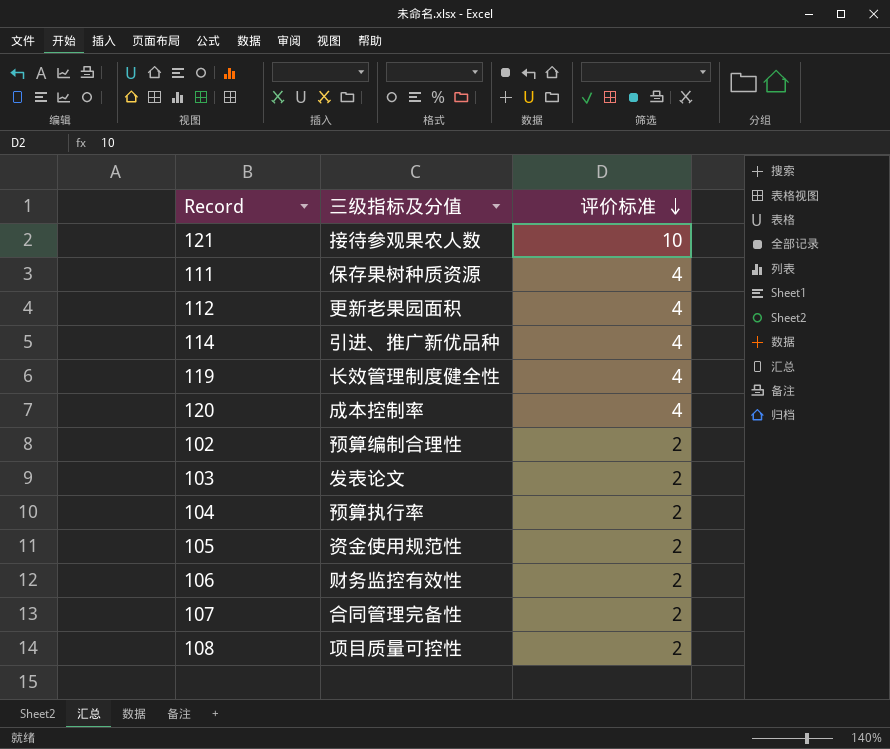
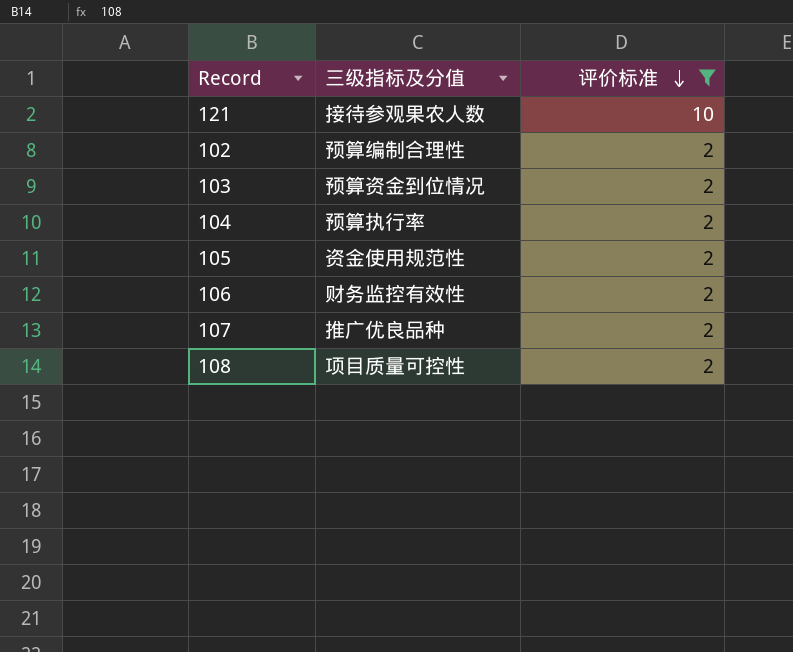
filter: none -> 评价标准 != 4
103 | 三级指标及分值: 发表论文 -> 预算资金到位情况
107 | 三级指标及分值: 合同管理完备性 -> 推广优良品种

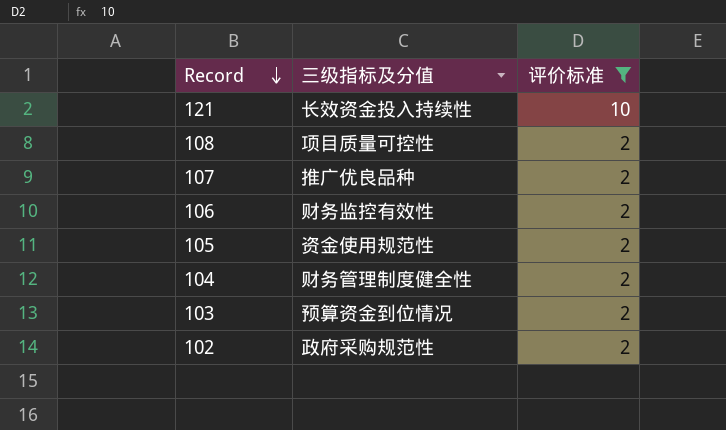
row order: 评价标准 descending -> Record descending
121 | 三级指标及分值: 接待参观果农人数 -> 长效资金投入持续性
104 | 三级指标及分值: 预算执行率 -> 财务管理制度健全性
102 | 三级指标及分值: 预算编制合理性 -> 政府采购规范性

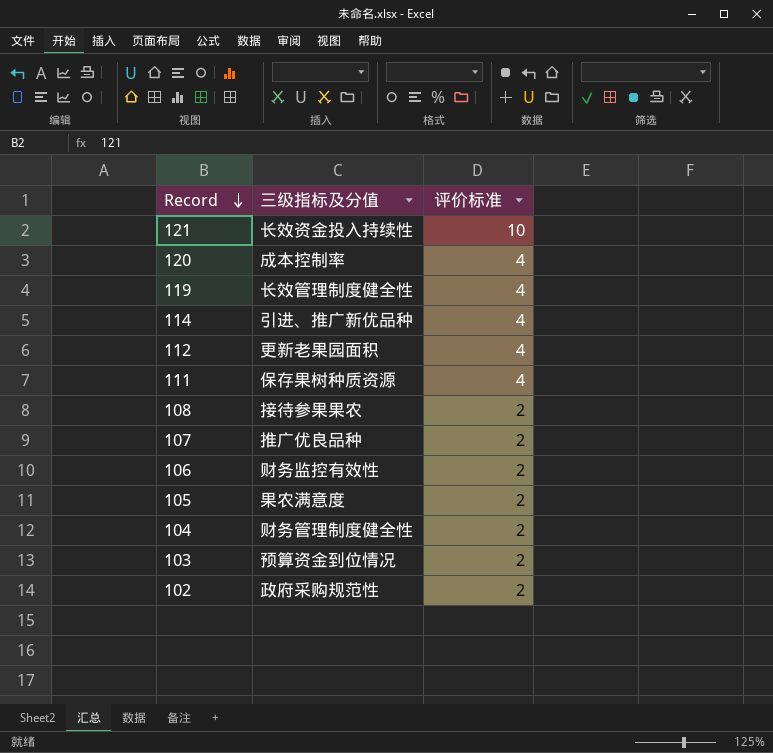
filter: 评价标准 != 4 -> none
108 | 三级指标及分值: 项目质量可控性 -> 接待参果果农
105 | 三级指标及分值: 资金使用规范性 -> 果农满意度

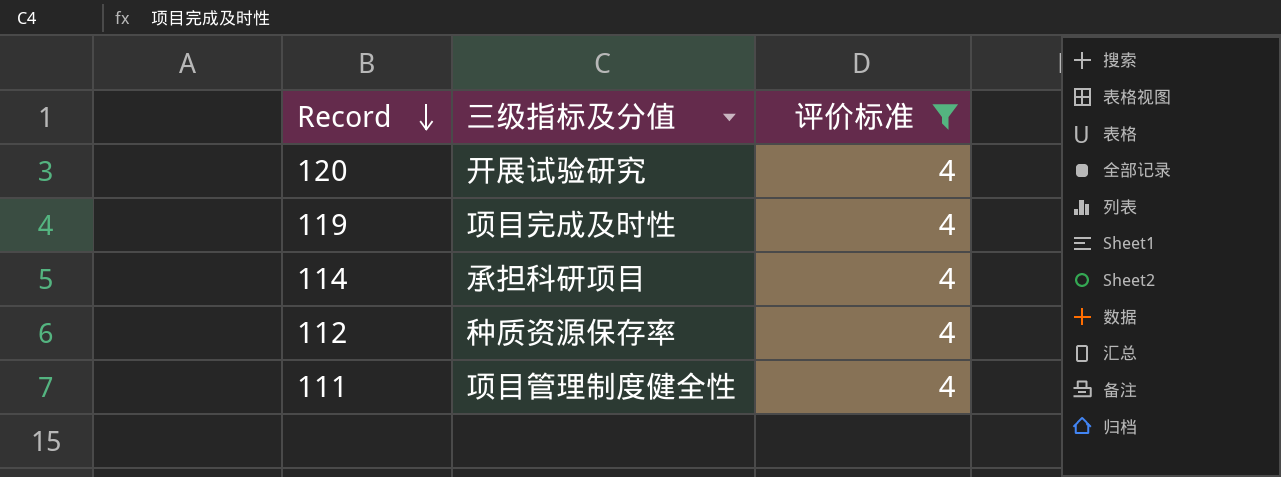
filter: none -> 评价标准 = 4
120 | 三级指标及分值: 成本控制率 -> 开展试验研究
119 | 三级指标及分值: 长效管理制度健全性 -> 项目完成及时性
114 | 三级指标及分值: 引进、推广新优品种 -> 承担科研项目
112 | 三级指标及分值: 更新老果园面积 -> 种质资源保存率
111 | 三级指标及分值: 保存果树种质资源 -> 项目管理制度健全性

